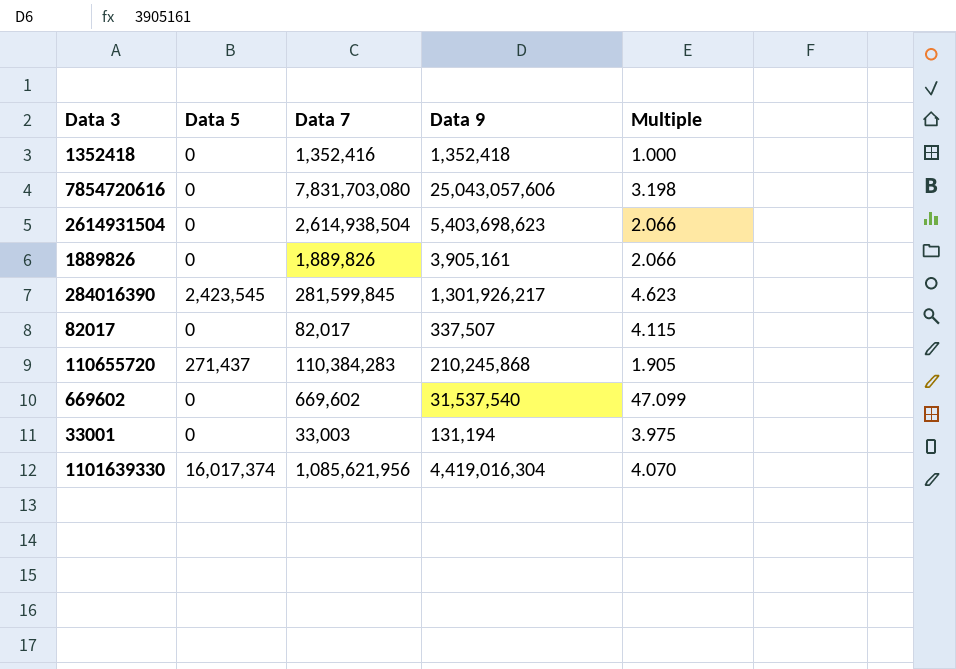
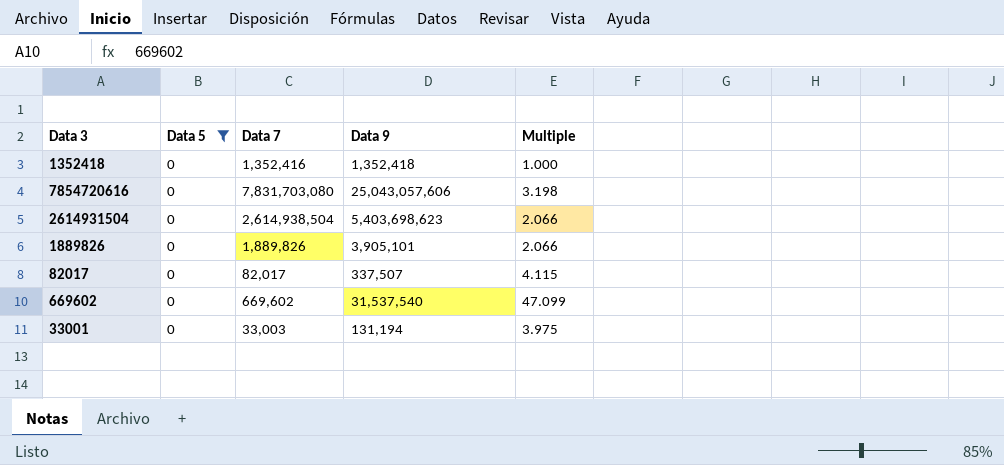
filter: none -> Data 5 = 0
1889826 | Data 9: 3,905,161 -> 3,905,101

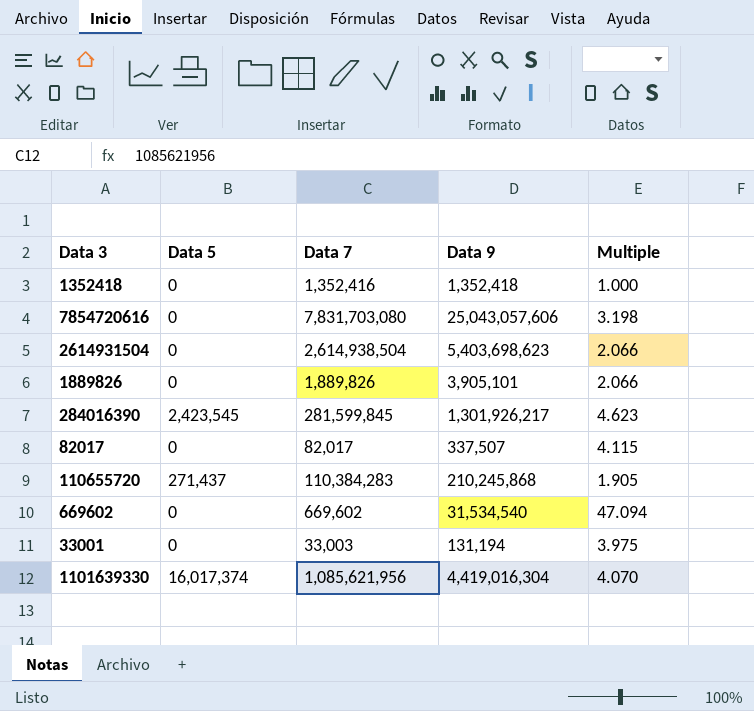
filter: Data 5 = 0 -> none
669602 | Data 9: 31,537,540 -> 31,534,540
669602 | Multiple: 47.099 -> 47.094

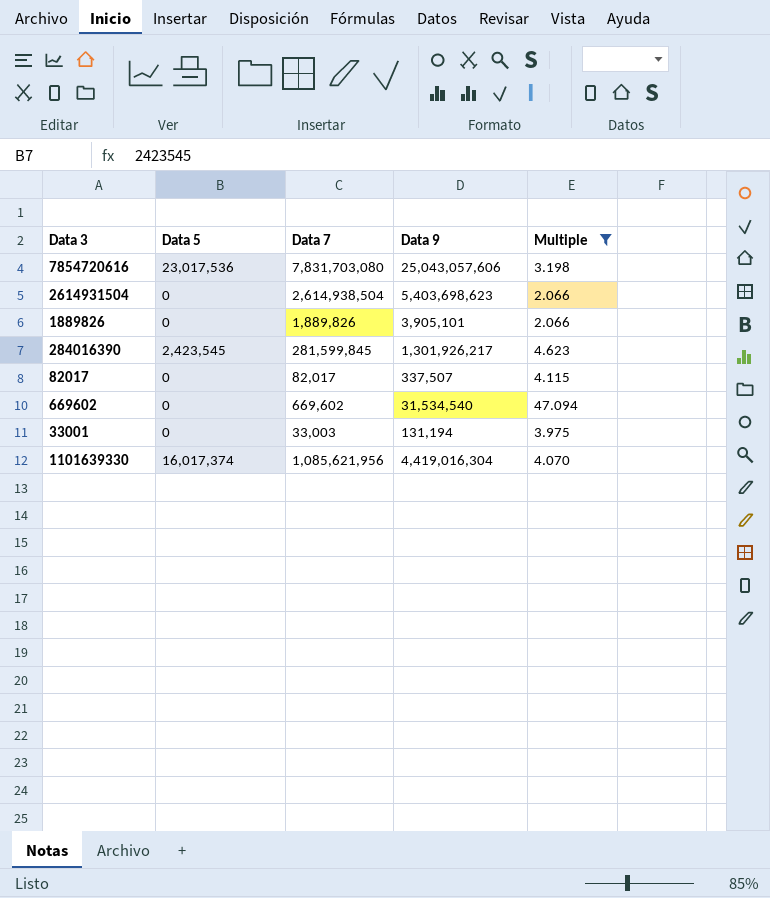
filter: none -> Multiple >= 2.066
7854720616 | Data 5: 0 -> 23,017,536

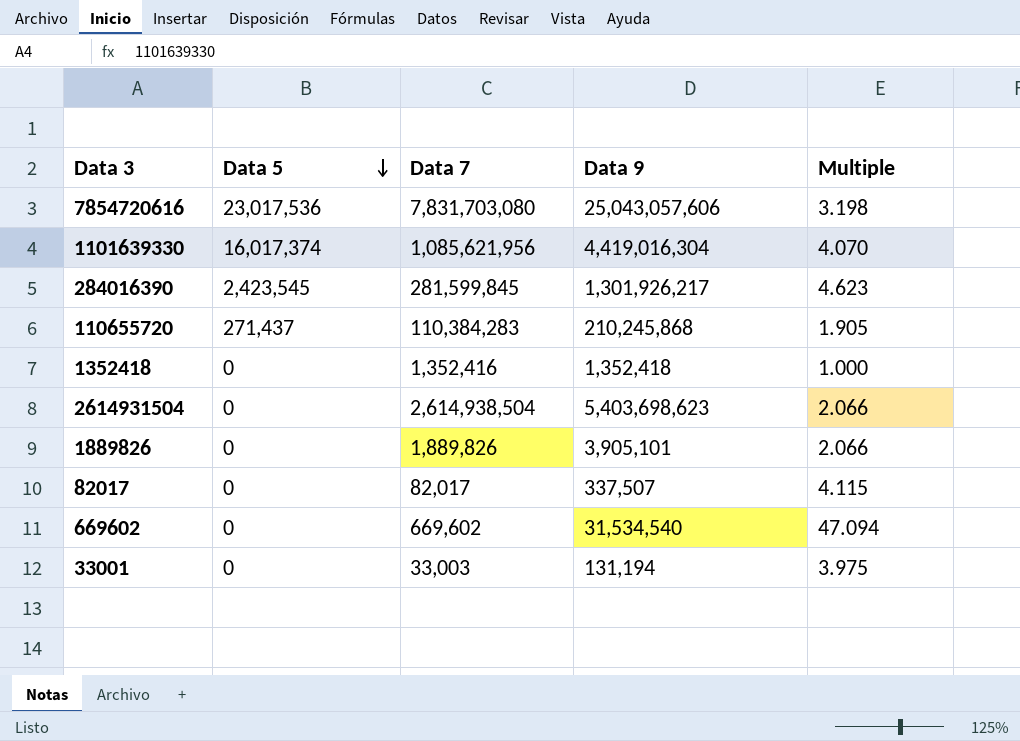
filter: Multiple >= 2.066 -> none
row order: none -> Data 5 descending

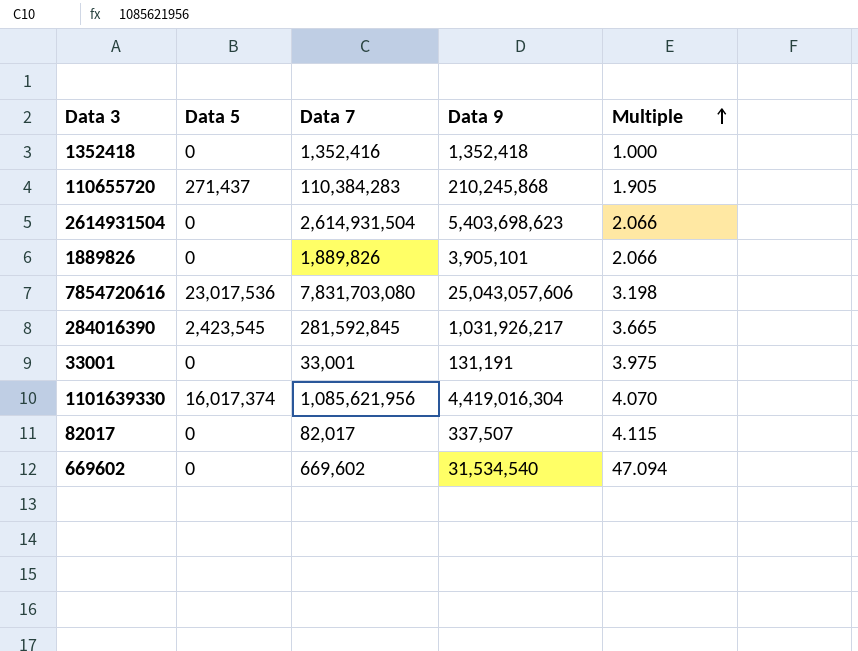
row order: Data 5 descending -> Multiple ascending
2614931504 | Data 7: 2,614,938,504 -> 2,614,931,504
284016390 | Data 7: 281,599,845 -> 281,592,845
284016390 | Data 9: 1,301,926,217 -> 1,031,926,217
284016390 | Multiple: 4.623 -> 3.665
33001 | Data 7: 33,003 -> 33,001
33001 | Data 9: 131,194 -> 131,191

